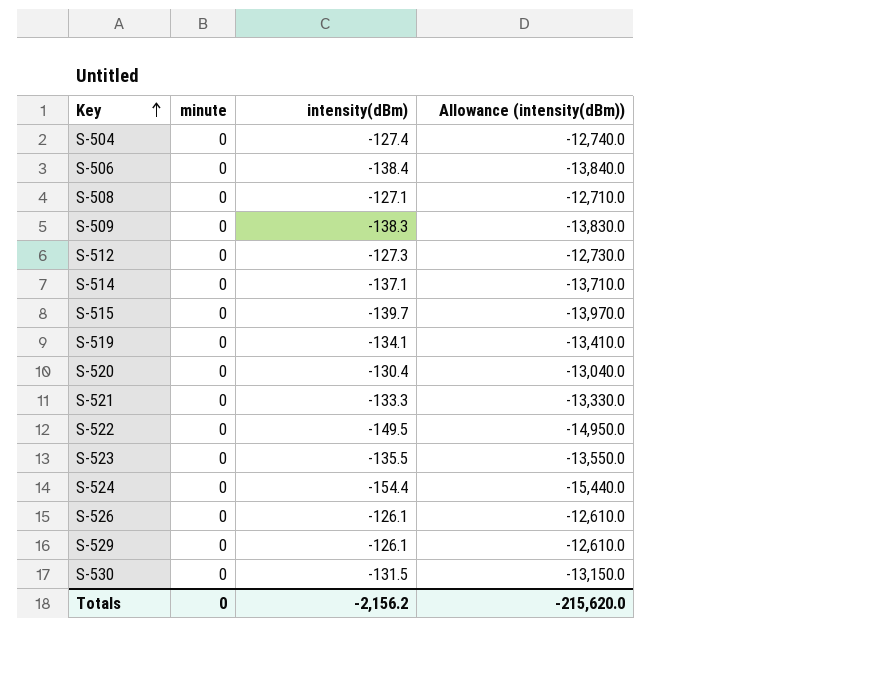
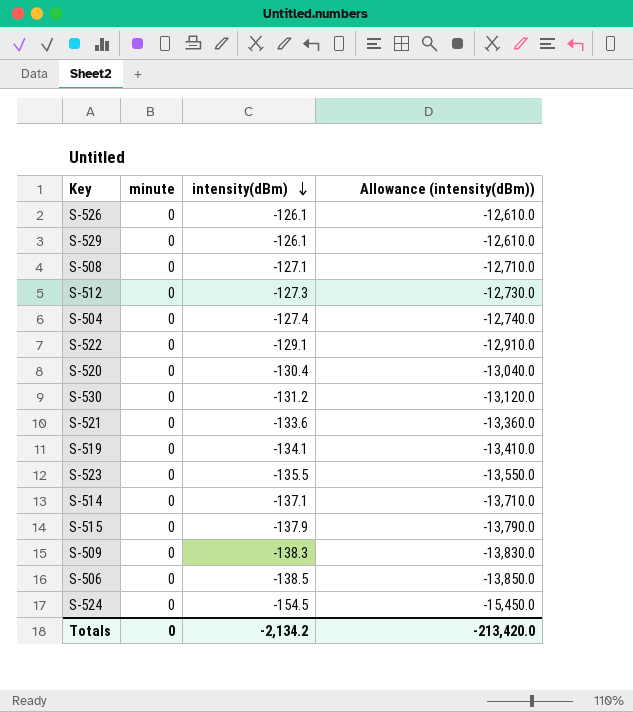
row order: Key ascending -> intensity(dBm) descending
S-522 | intensity(dBm): -149.5 -> -129.1
S-522 | Allowance (intensity(dBm)): -14,950.0 -> -12,910.0
S-530 | intensity(dBm): -131.5 -> -131.2
S-530 | Allowance (intensity(dBm)): -13,150.0 -> -13,120.0
S-521 | intensity(dBm): -133.3 -> -133.6
S-521 | Allowance (intensity(dBm)): -13,330.0 -> -13,360.0
S-515 | intensity(dBm): -139.7 -> -137.9
S-515 | Allowance (intensity(dBm)): -13,970.0 -> -13,790.0
S-506 | intensity(dBm): -138.4 -> -138.5
S-506 | Allowance (intensity(dBm)): -13,840.0 -> -13,850.0
S-524 | intensity(dBm): -154.4 -> -154.5
S-524 | Allowance (intensity(dBm)): -15,440.0 -> -15,450.0
Totals | intensity(dBm): -2,156.2 -> -2,134.2
Totals | Allowance (intensity(dBm)): -215,620.0 -> -213,420.0

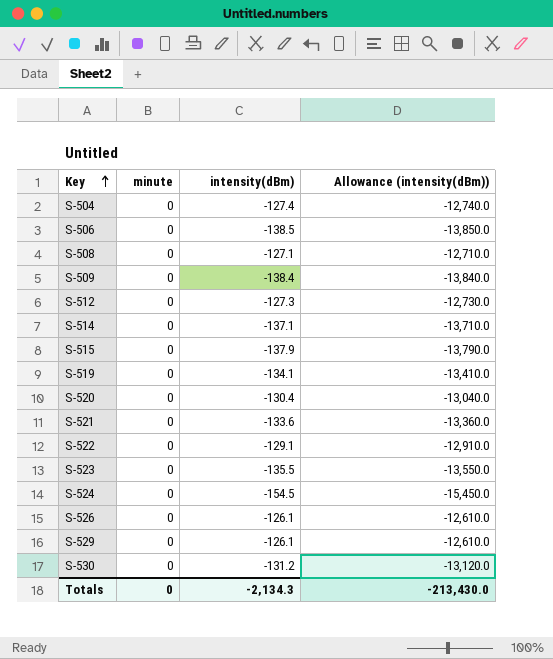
row order: intensity(dBm) descending -> Key ascending
S-509 | intensity(dBm): -138.3 -> -138.4
S-509 | Allowance (intensity(dBm)): -13,830.0 -> -13,840.0
Totals | intensity(dBm): -2,134.2 -> -2,134.3
Totals | Allowance (intensity(dBm)): -213,420.0 -> -213,430.0

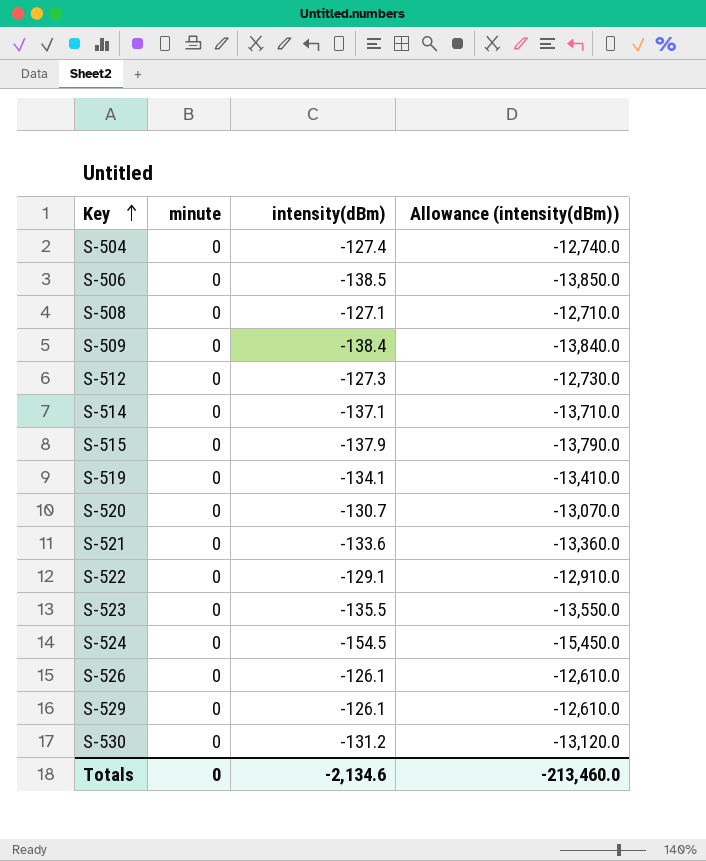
S-520 | intensity(dBm): -130.4 -> -130.7
S-520 | Allowance (intensity(dBm)): -13,040.0 -> -13,070.0
Totals | intensity(dBm): -2,134.3 -> -2,134.6
Totals | Allowance (intensity(dBm)): -213,430.0 -> -213,460.0

